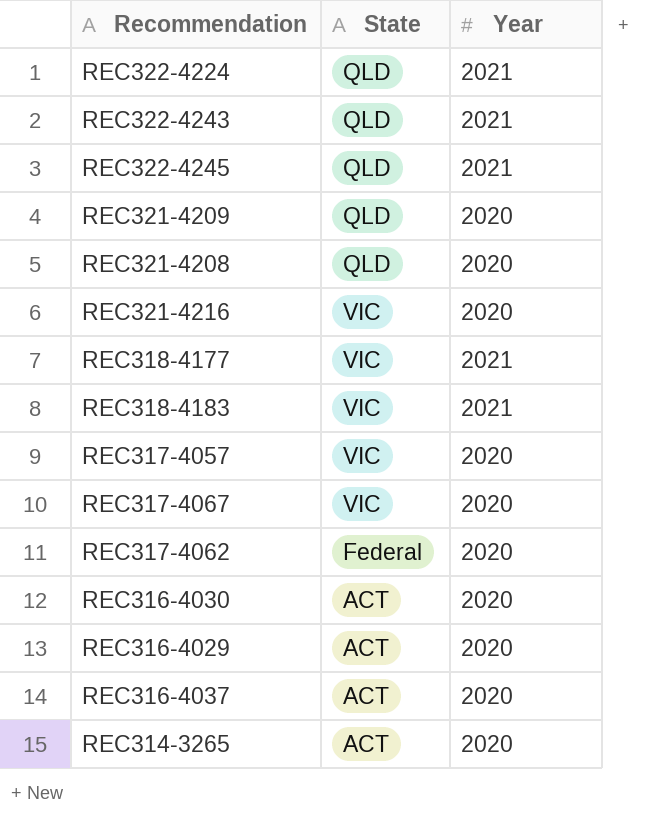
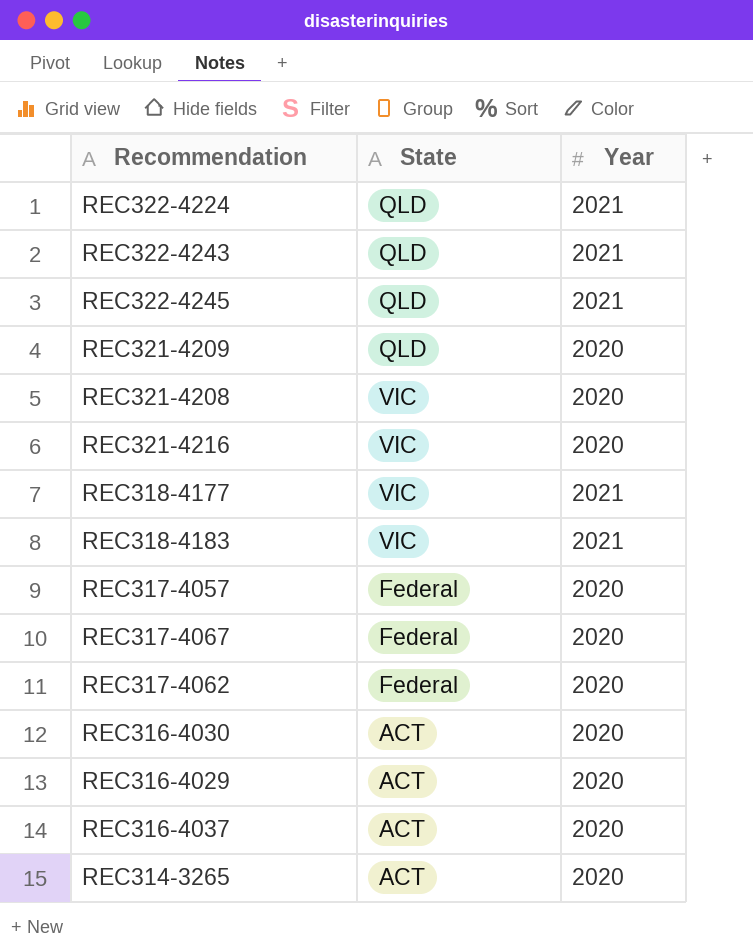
REC321-4208 | State: QLD -> VIC
REC317-4057 | State: VIC -> Federal
REC317-4067 | State: VIC -> Federal

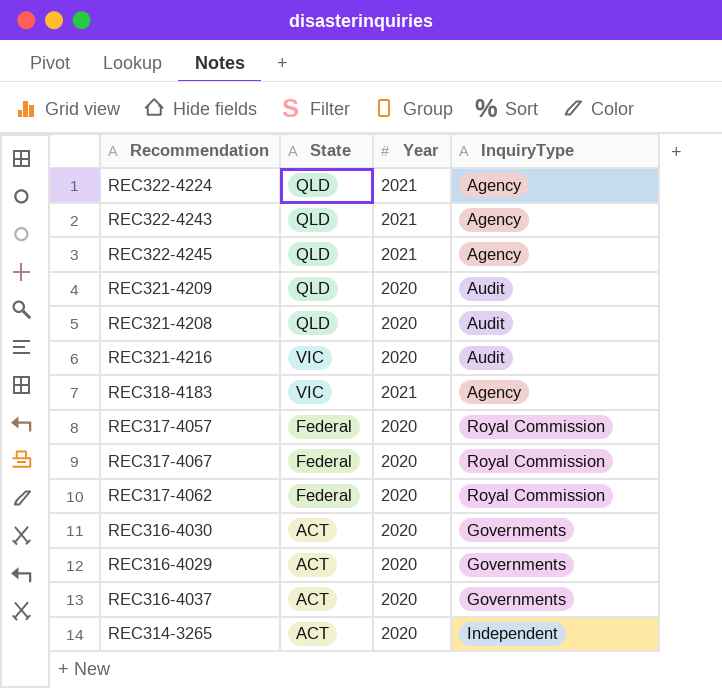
column InquiryType | position: none -> 4
row REC318-4177: VIC | 2021 -> none
REC321-4208 | State: VIC -> QLD

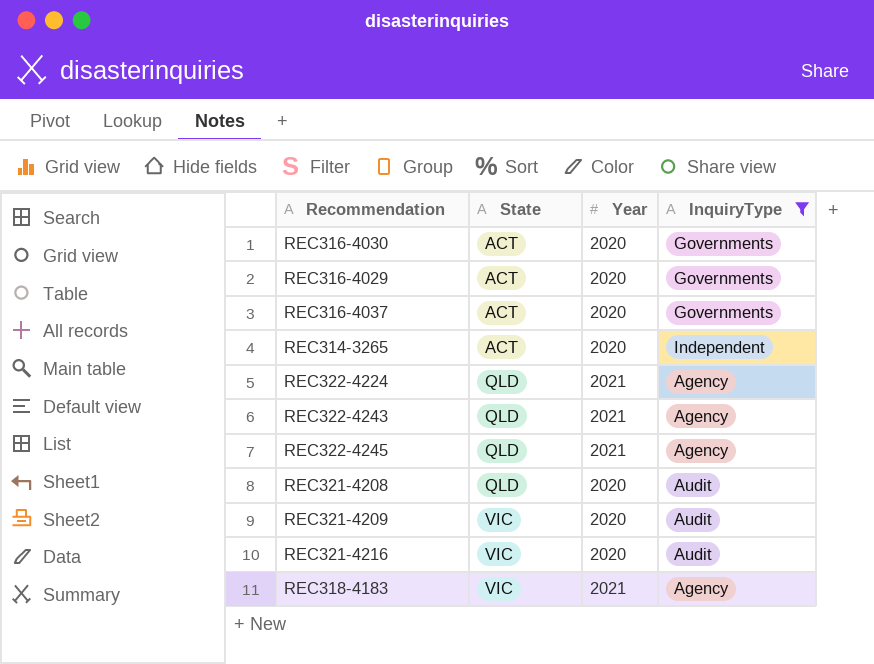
filter: none -> InquiryType != Royal Commission
row order: none -> State ascending
REC321-4209 | State: QLD -> VIC

